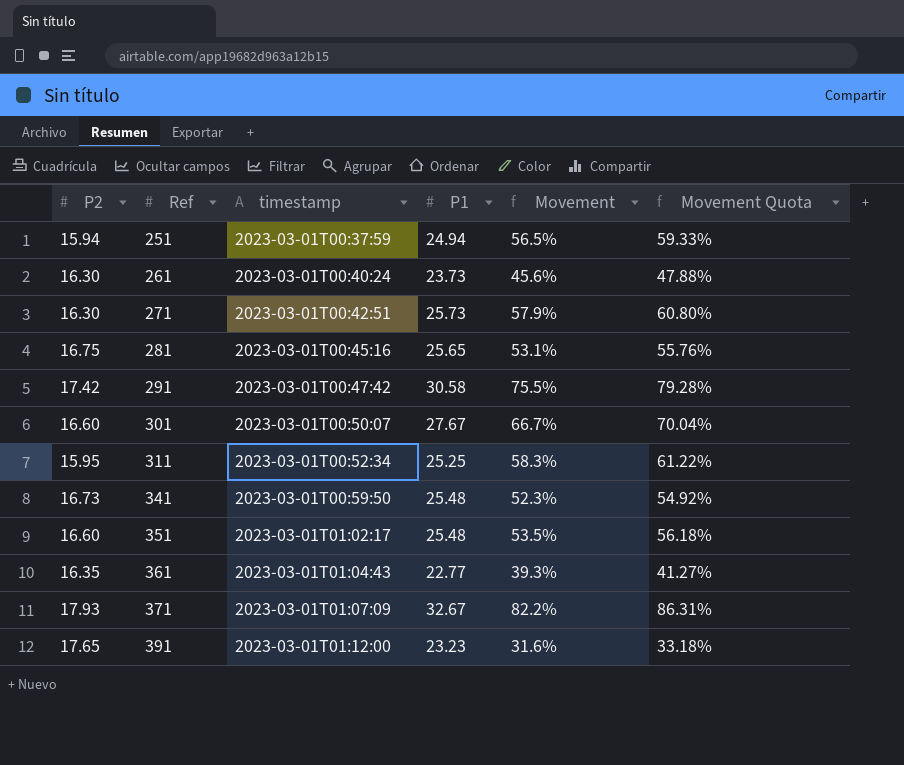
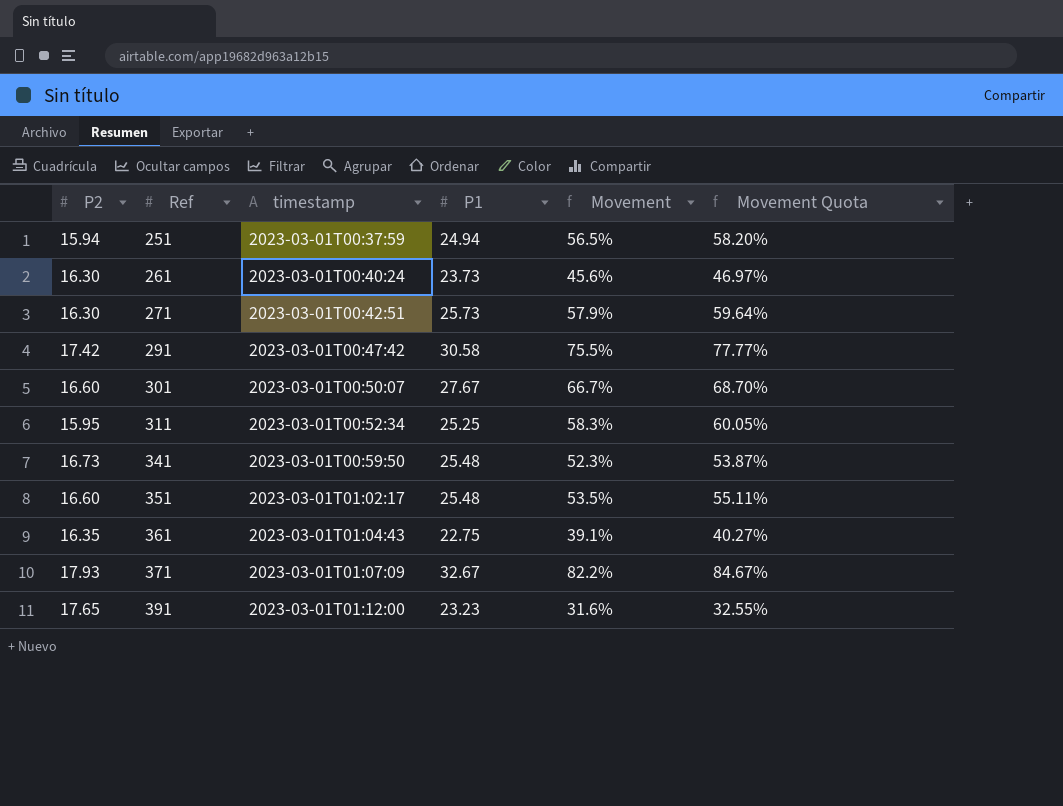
column Movement Quota | formula: [Movement] * 1.05 -> [Movement] * 1.03
row 281: 16.75 | 2023-03-01T00:45:16 | 25.65 | 53.1% | 55.76% -> none
361 | P1: 22.77 -> 22.75
361 | Movement: 39.3% -> 39.1%

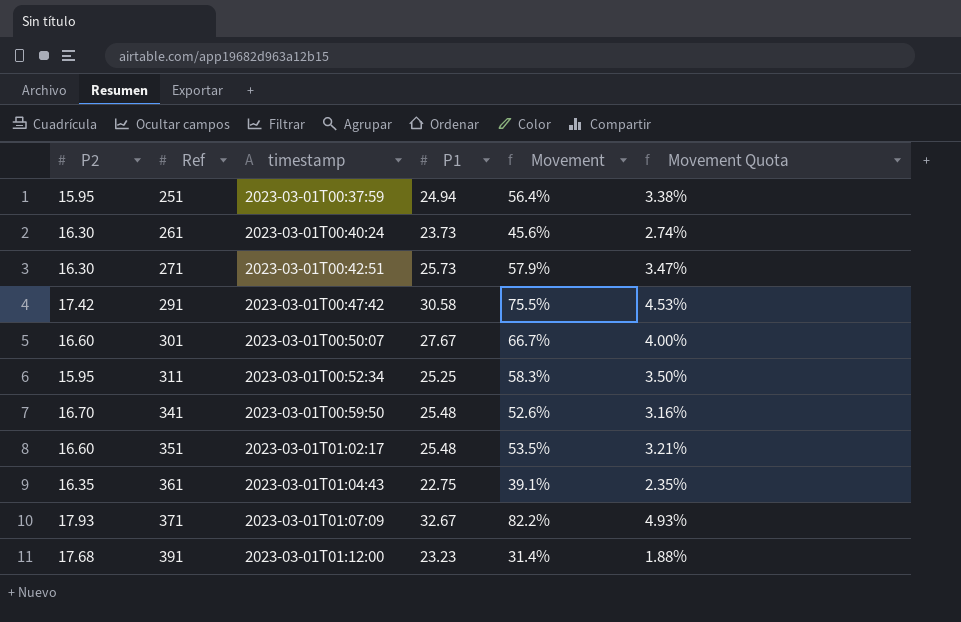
column Movement Quota | formula: [Movement] * 1.03 -> [Movement] * 0.06
251 | P2: 15.94 -> 15.95
251 | Movement: 56.5% -> 56.4%
341 | P2: 16.73 -> 16.70
341 | Movement: 52.3% -> 52.6%
391 | P2: 17.65 -> 17.68
391 | Movement: 31.6% -> 31.4%

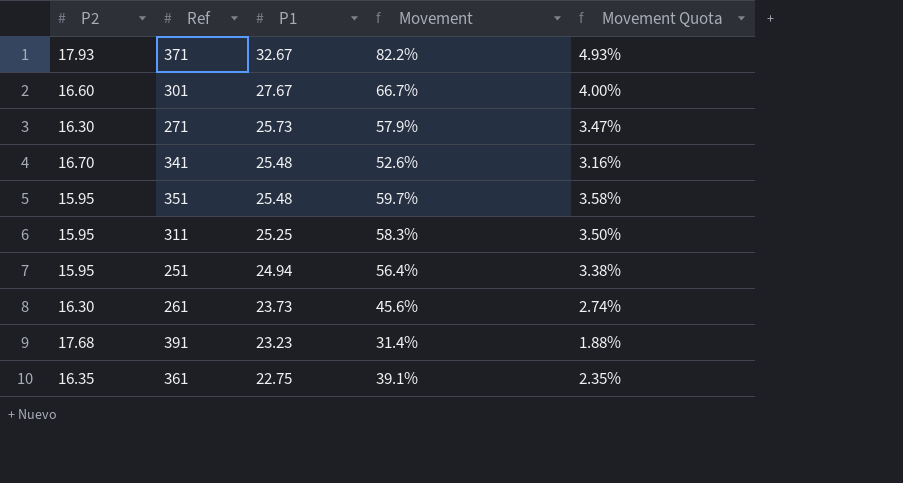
row order: Ref ascending -> P1 descending
column timestamp | position: 3 -> none
row 291: 17.42 | 2023-03-01T00:47:42 | 30.58 | 75.5% | 4.53% -> none
351 | P2: 16.60 -> 15.95
351 | Movement: 53.5% -> 59.7%
351 | Movement Quota: 3.21% -> 3.58%

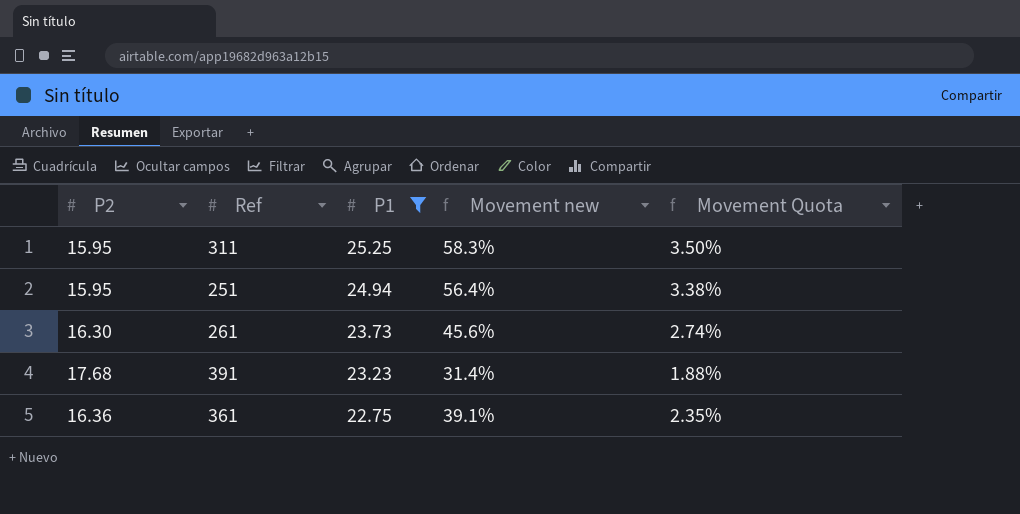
filter: none -> P1 <= 25.25
column name: Movement -> Movement new
361 | P2: 16.35 -> 16.36

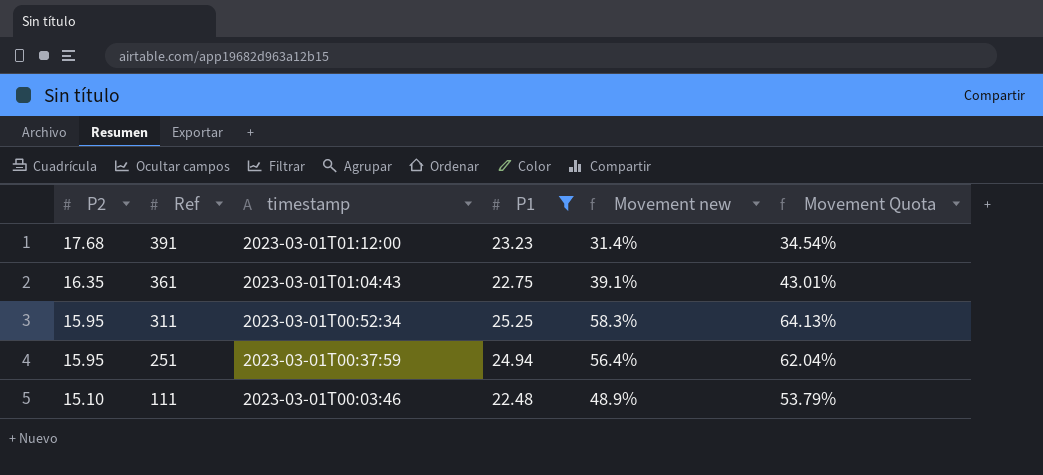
row order: P1 descending -> P2 descending
column timestamp | position: none -> 3
column Movement Quota | formula: [Movement new] * 0.06 -> [Movement new] * 1.1
row 261: 16.30 | 23.73 | 45.6% | 2.74% -> none
361 | P2: 16.36 -> 16.35
row 111: none -> 15.10 | 2023-03-01T00:03:46 | 22.48 | 48.9% | 53.79%

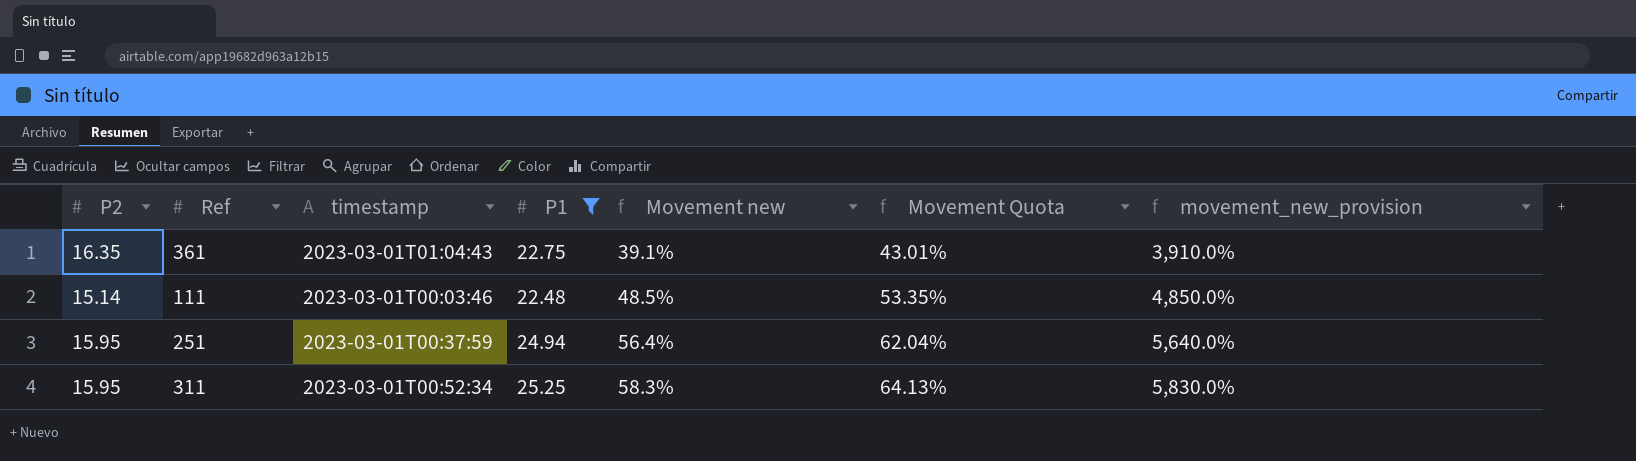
row order: P2 descending -> Movement new ascending
column movement_new_provision | formula: none -> [Movement new] * 100
row 391: 17.68 | 2023-03-01T01:12:00 | 23.23 | 31.4% | 34.54% -> none
111 | P2: 15.10 -> 15.14
111 | Movement new: 48.9% -> 48.5%
111 | Movement Quota: 53.79% -> 53.35%

